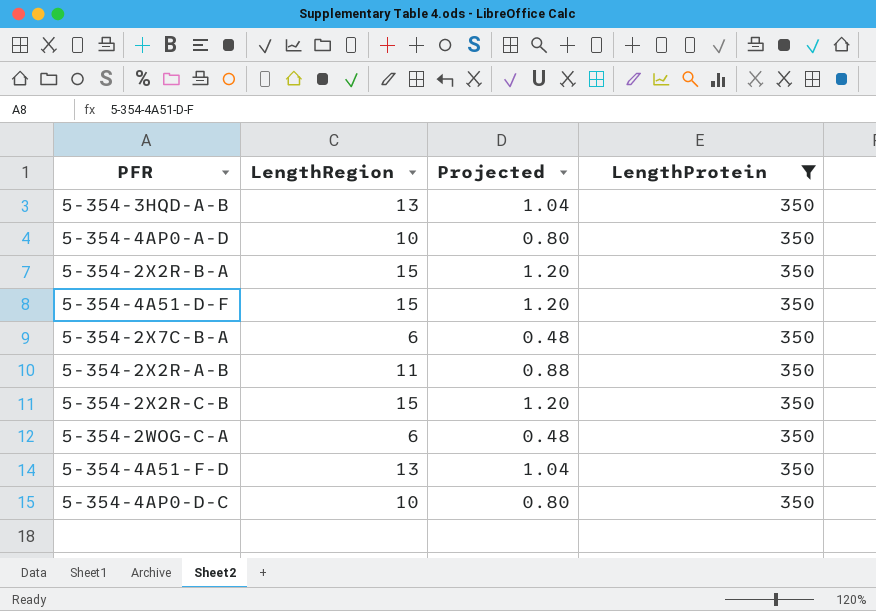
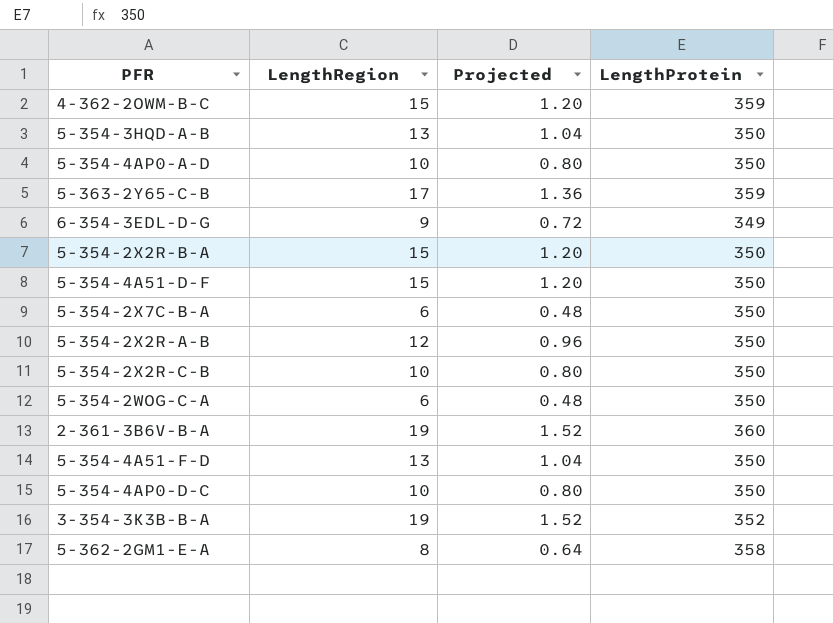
filter: LengthProtein = 350 -> none
5-354-2X2R-A-B | LengthRegion: 11 -> 12
5-354-2X2R-A-B | Projected: 0.88 -> 0.96
5-354-2X2R-C-B | LengthRegion: 15 -> 10
5-354-2X2R-C-B | Projected: 1.20 -> 0.80

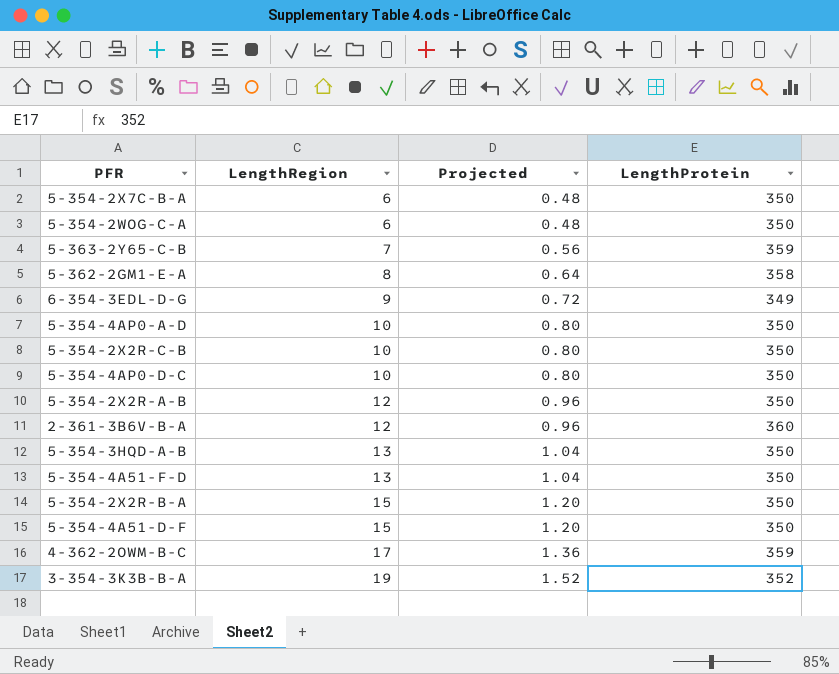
row order: none -> LengthRegion ascending
5-363-2Y65-C-B | LengthRegion: 17 -> 7
5-363-2Y65-C-B | Projected: 1.36 -> 0.56
2-361-3B6V-B-A | LengthRegion: 19 -> 12
2-361-3B6V-B-A | Projected: 1.52 -> 0.96
4-362-2OWM-B-C | LengthRegion: 15 -> 17
4-362-2OWM-B-C | Projected: 1.20 -> 1.36

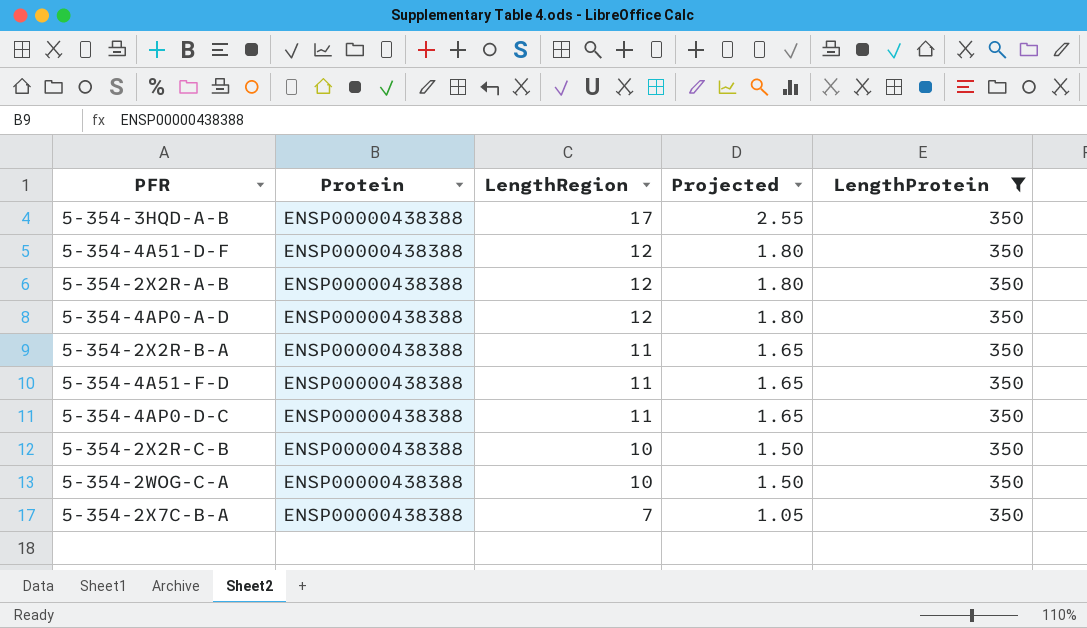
filter: none -> LengthProtein = 350
row order: LengthRegion ascending -> LengthRegion descending
column Protein | position: none -> 2
column Projected | formula: [LengthRegion] * 0.08 -> [LengthRegion] * 0.15
5-354-3HQD-A-B | LengthRegion: 13 -> 17
5-354-4A51-D-F | LengthRegion: 15 -> 12
5-354-4AP0-A-D | LengthRegion: 10 -> 12
5-354-2X2R-B-A | LengthRegion: 15 -> 11
5-354-4A51-F-D | LengthRegion: 13 -> 11
5-354-4AP0-D-C | LengthRegion: 10 -> 11
5-354-2WOG-C-A | LengthRegion: 6 -> 10
5-354-2X7C-B-A | LengthRegion: 6 -> 7

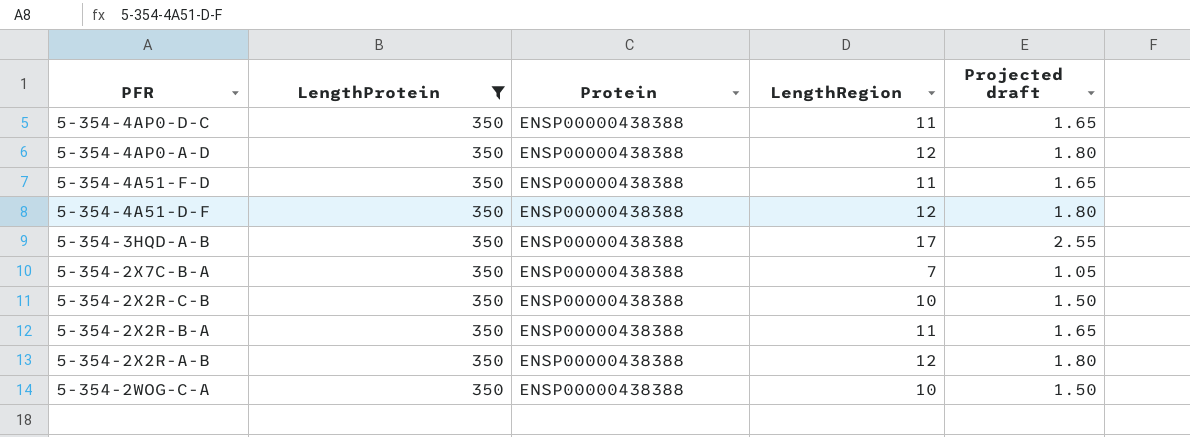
row order: LengthRegion descending -> PFR descending
column LengthProtein | position: 5 -> 2
column name: Projected -> Projected draft

